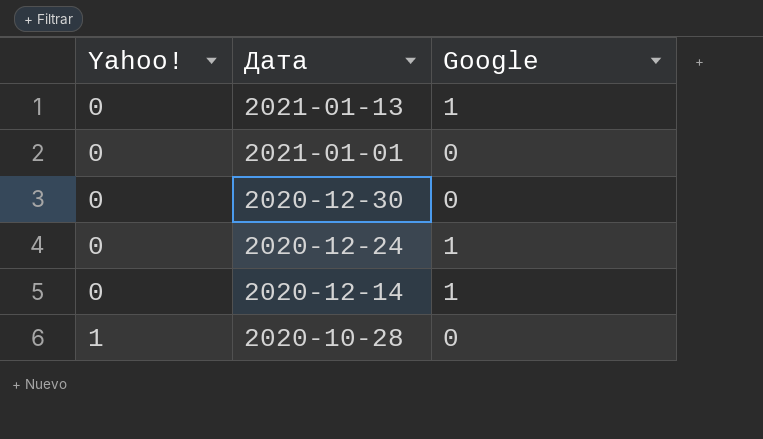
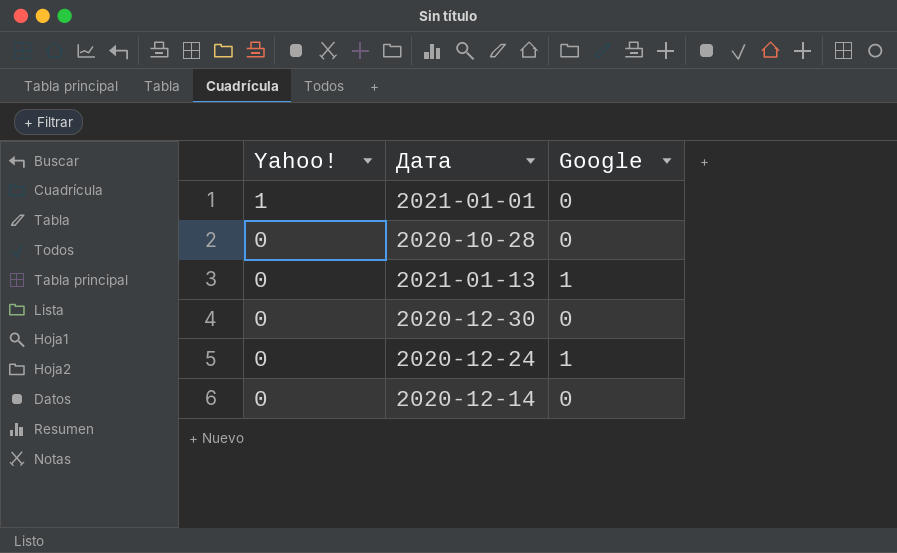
row order: Yahoo! ascending -> Yahoo! descending
2021-01-01 | Yahoo!: 0 -> 1
2020-10-28 | Yahoo!: 1 -> 0
2020-12-14 | Google: 1 -> 0

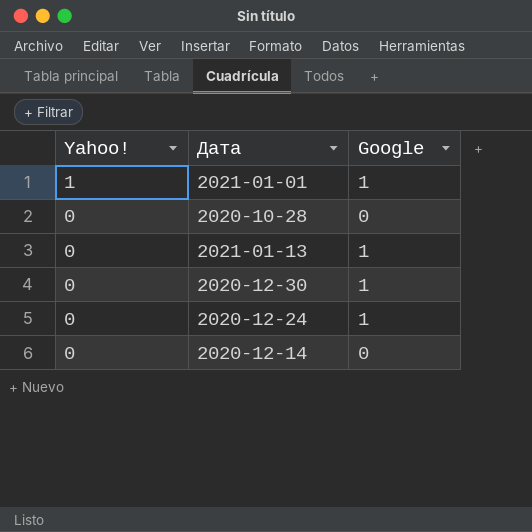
2021-01-01 | Google: 0 -> 1
2020-12-30 | Google: 0 -> 1

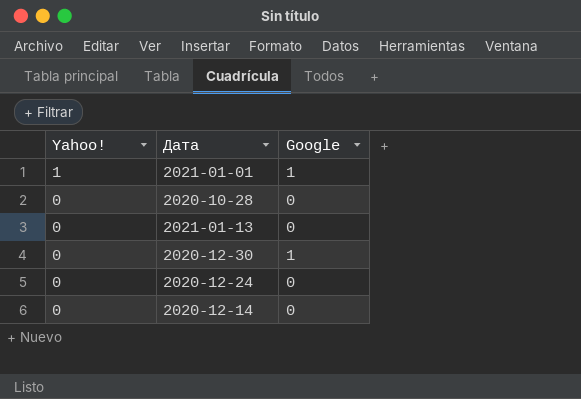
2021-01-13 | Google: 1 -> 0
2020-12-24 | Google: 1 -> 0

